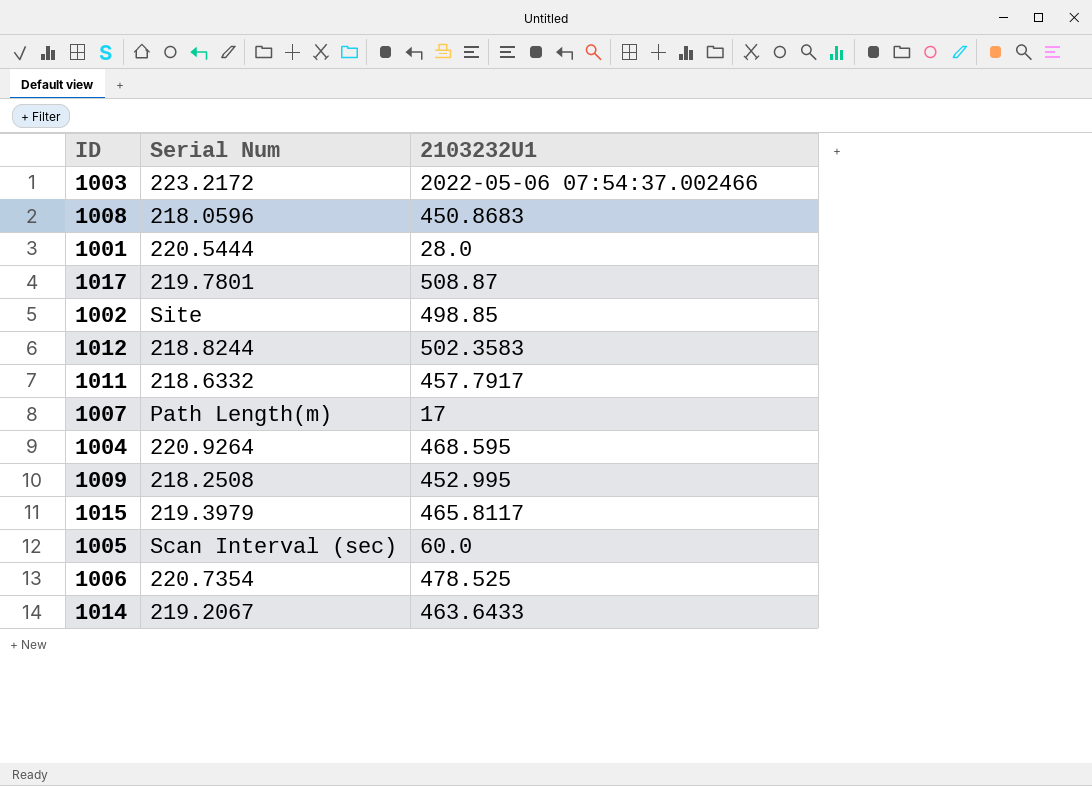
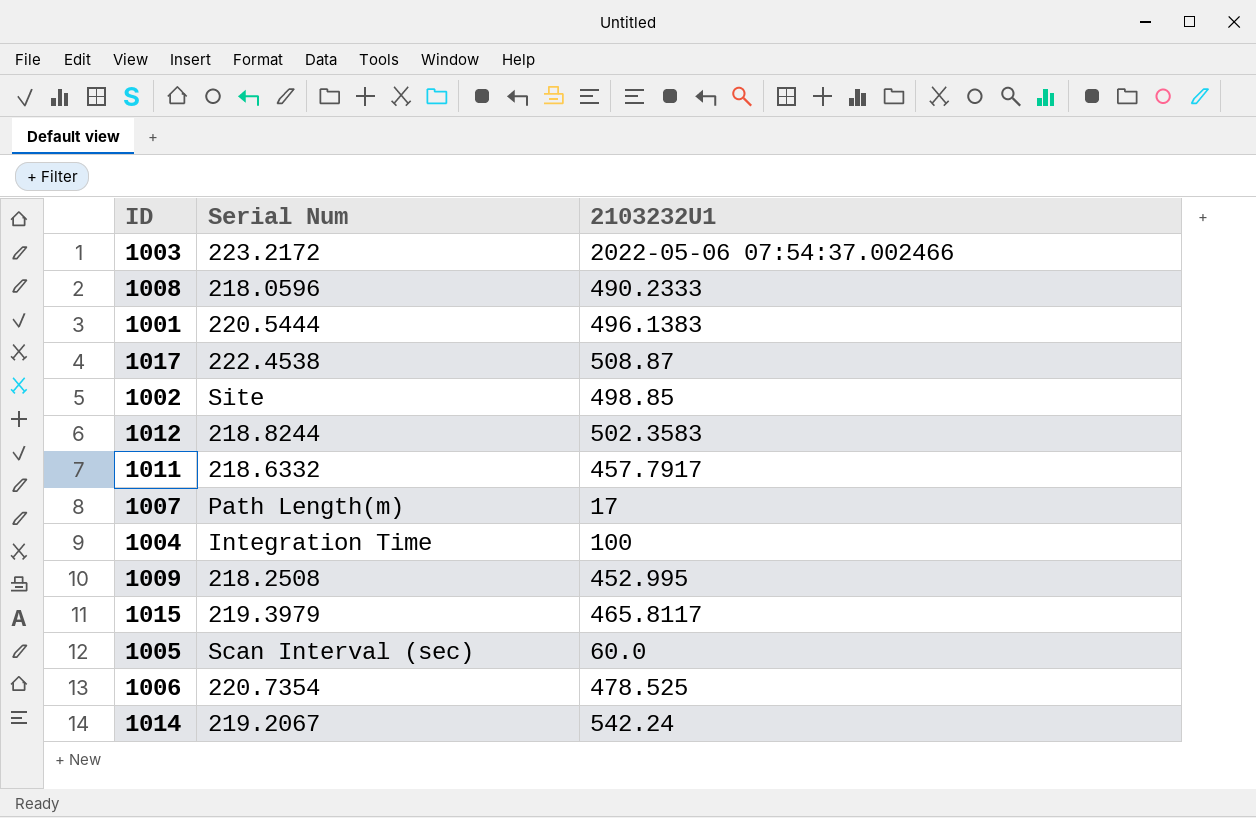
1008 | 2103232U1: 450.8683 -> 490.2333
1001 | 2103232U1: 28.0 -> 496.1383
1017 | Serial Num: 219.7801 -> 222.4538
1004 | Serial Num: 220.9264 -> Integration Time
1004 | 2103232U1: 468.595 -> 100
1014 | 2103232U1: 463.6433 -> 542.24

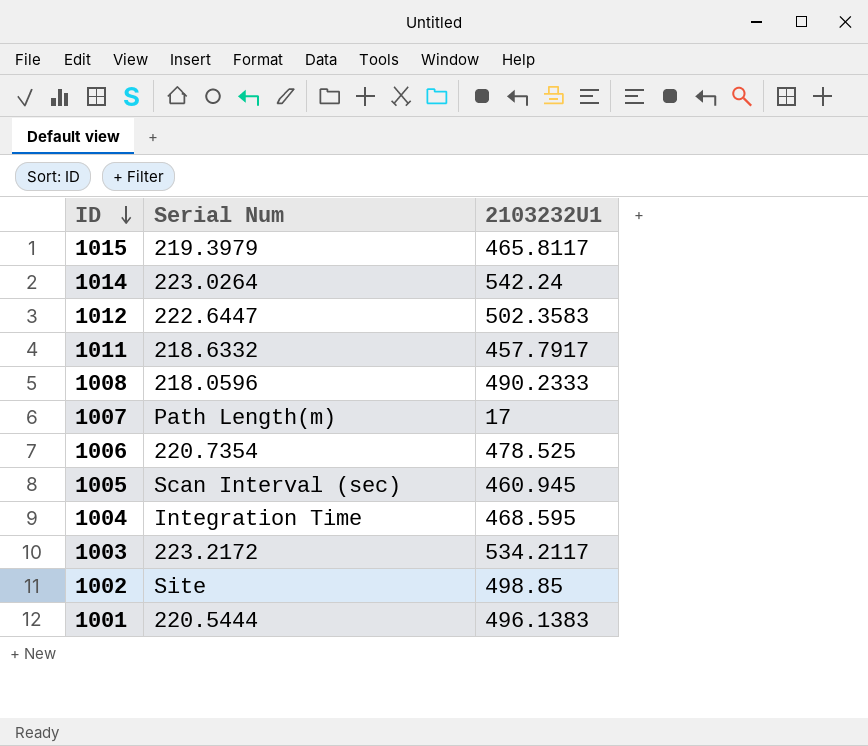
row order: none -> ID descending
row 1017: 222.4538 | 508.87 -> none
row 1009: 218.2508 | 452.995 -> none
1014 | Serial Num: 219.2067 -> 223.0264
1012 | Serial Num: 218.8244 -> 222.6447
1005 | 2103232U1: 60.0 -> 460.945
1004 | 2103232U1: 100 -> 468.595
1003 | 2103232U1: 2022-05-06 07:54:37.002466 -> 534.2117

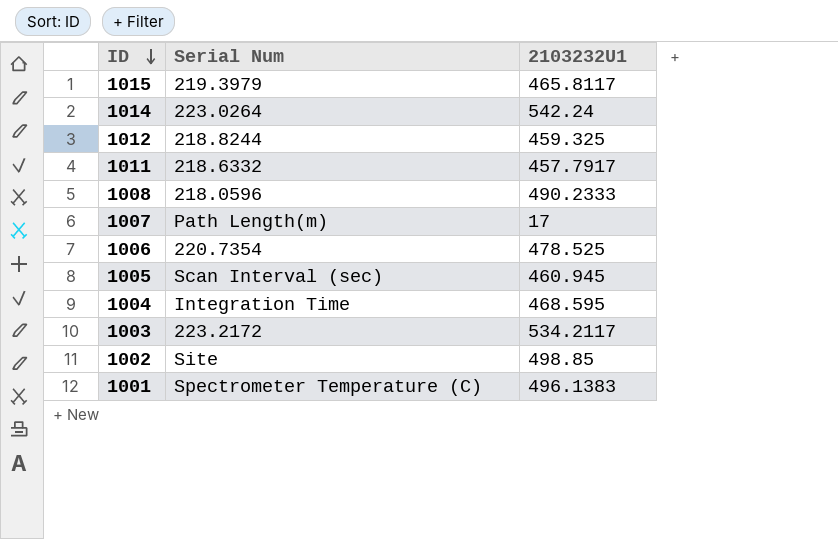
1012 | Serial Num: 222.6447 -> 218.8244
1012 | 2103232U1: 502.3583 -> 459.325
1001 | Serial Num: 220.5444 -> Spectrometer Temperature (C)

